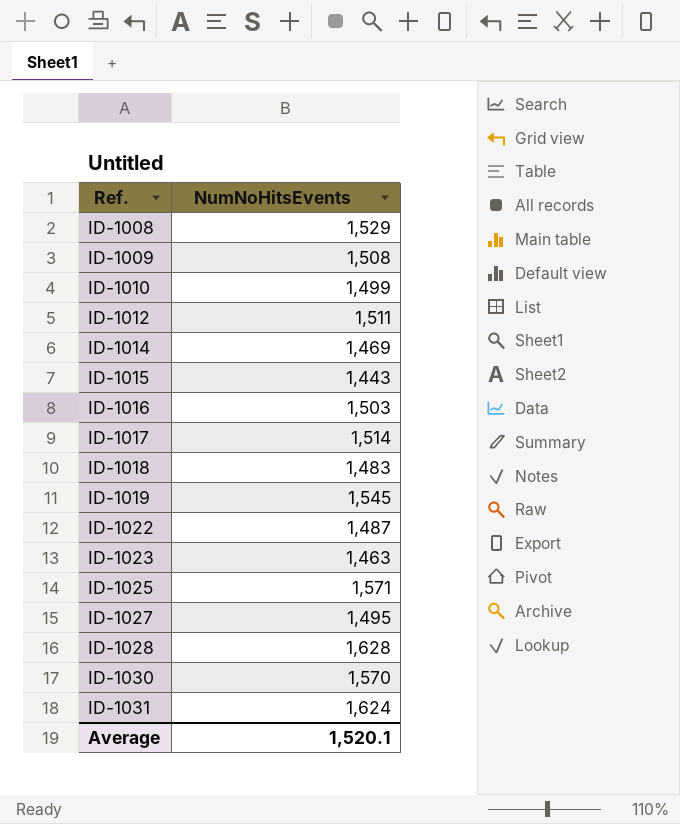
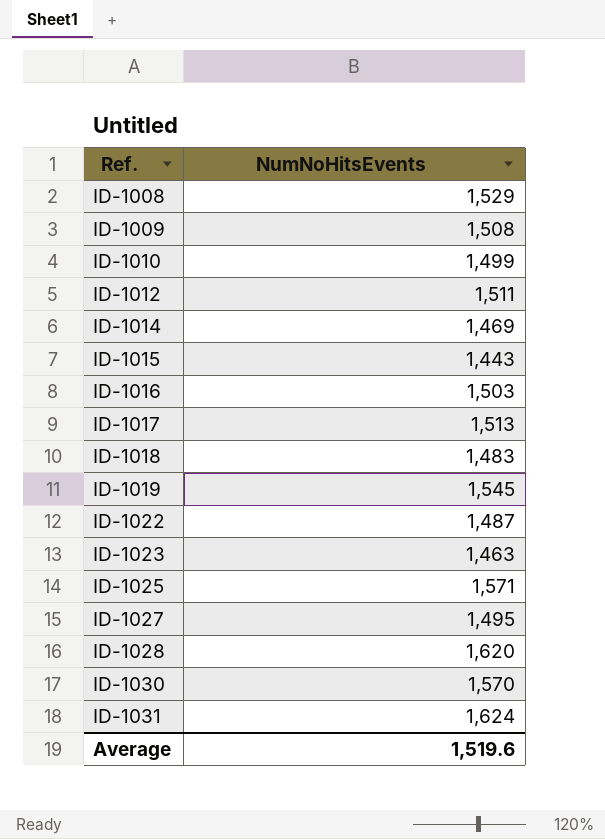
ID-1017 | NumNoHitsEvents: 1,514 -> 1,513
ID-1028 | NumNoHitsEvents: 1,628 -> 1,620
Average | NumNoHitsEvents: 1,520.1 -> 1,519.6

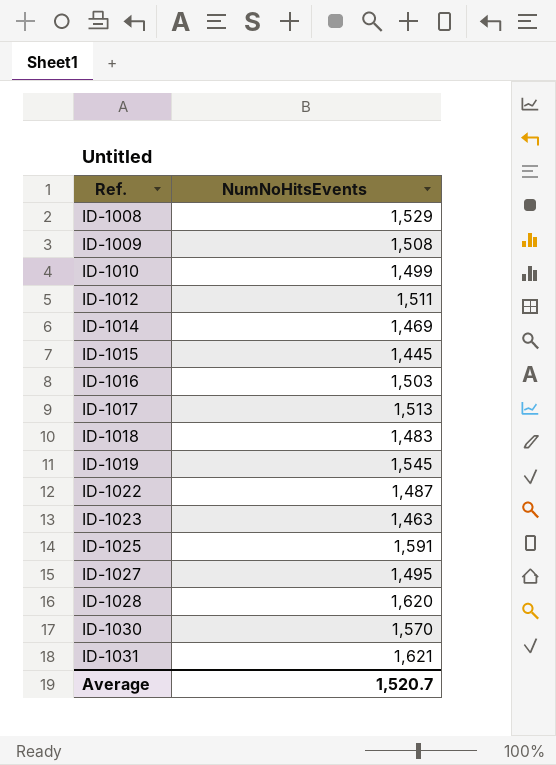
ID-1015 | NumNoHitsEvents: 1,443 -> 1,445
ID-1025 | NumNoHitsEvents: 1,571 -> 1,591
ID-1031 | NumNoHitsEvents: 1,624 -> 1,621
Average | NumNoHitsEvents: 1,519.6 -> 1,520.7

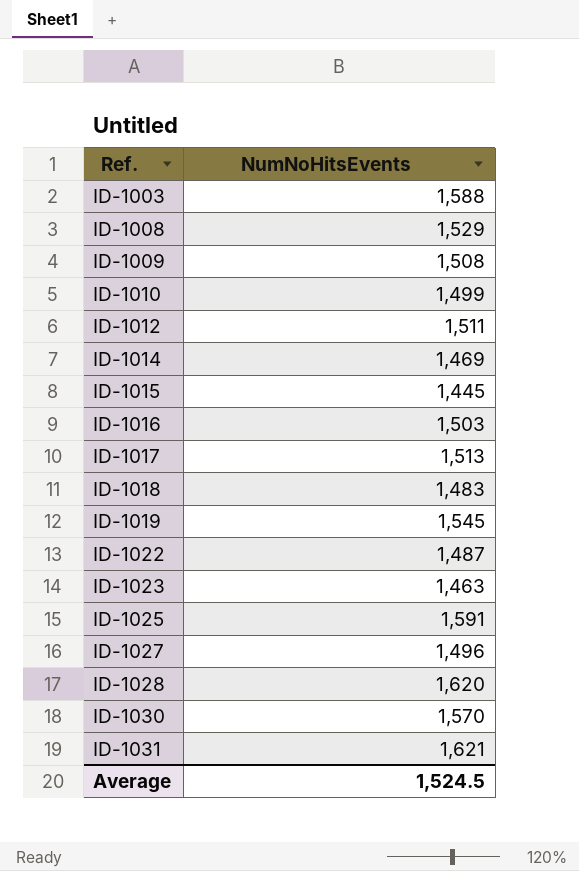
row ID-1003: none -> 1,588
ID-1027 | NumNoHitsEvents: 1,495 -> 1,496
Average | NumNoHitsEvents: 1,520.7 -> 1,524.5

